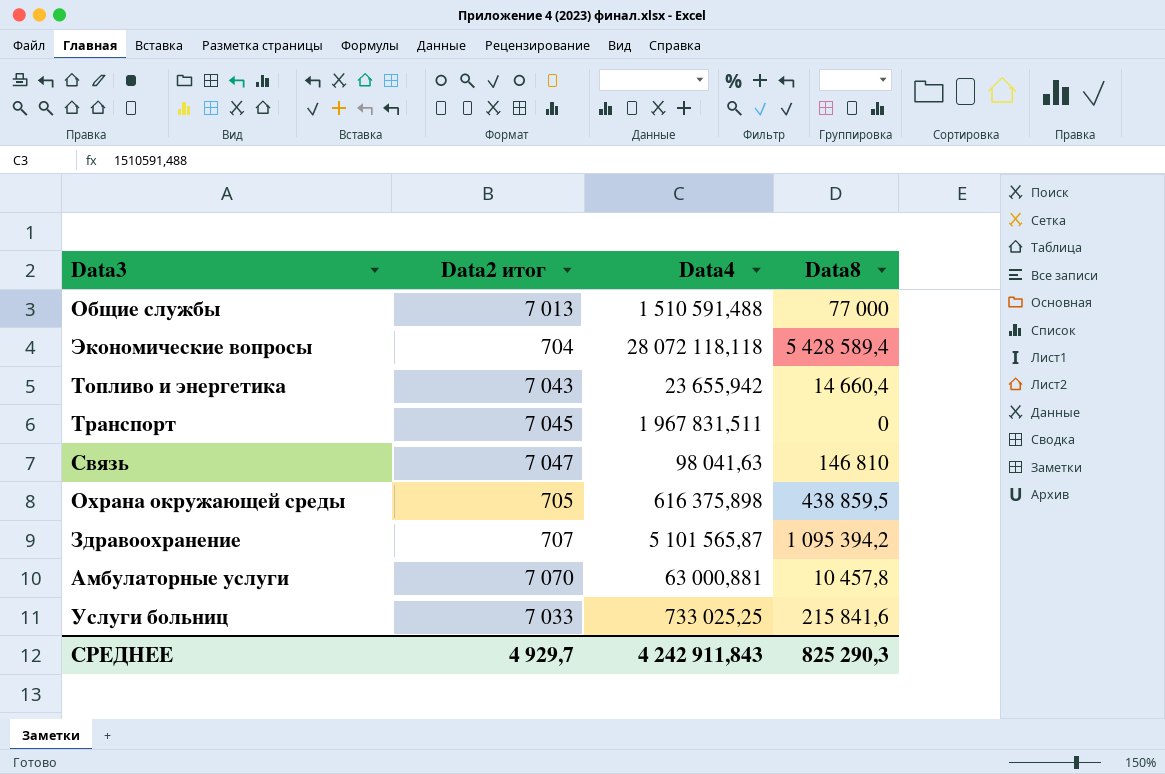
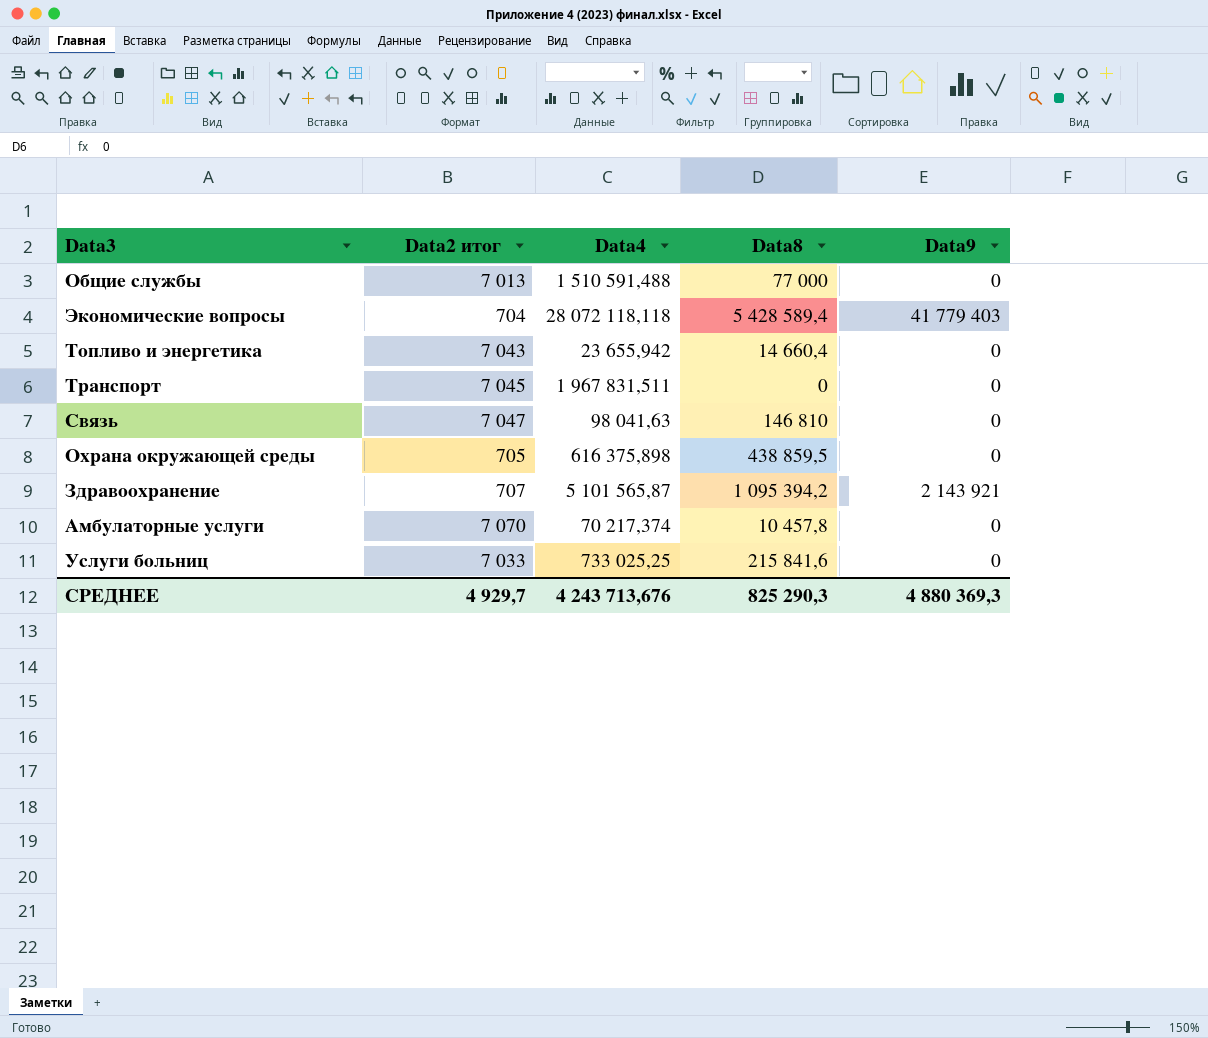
column Data9 | position: none -> 5
Амбулаторные услуги | Data4: 63 000,881 -> 70 217,374
СРЕДНЕЕ | Data4: 4 242 911,843 -> 4 243 713,676

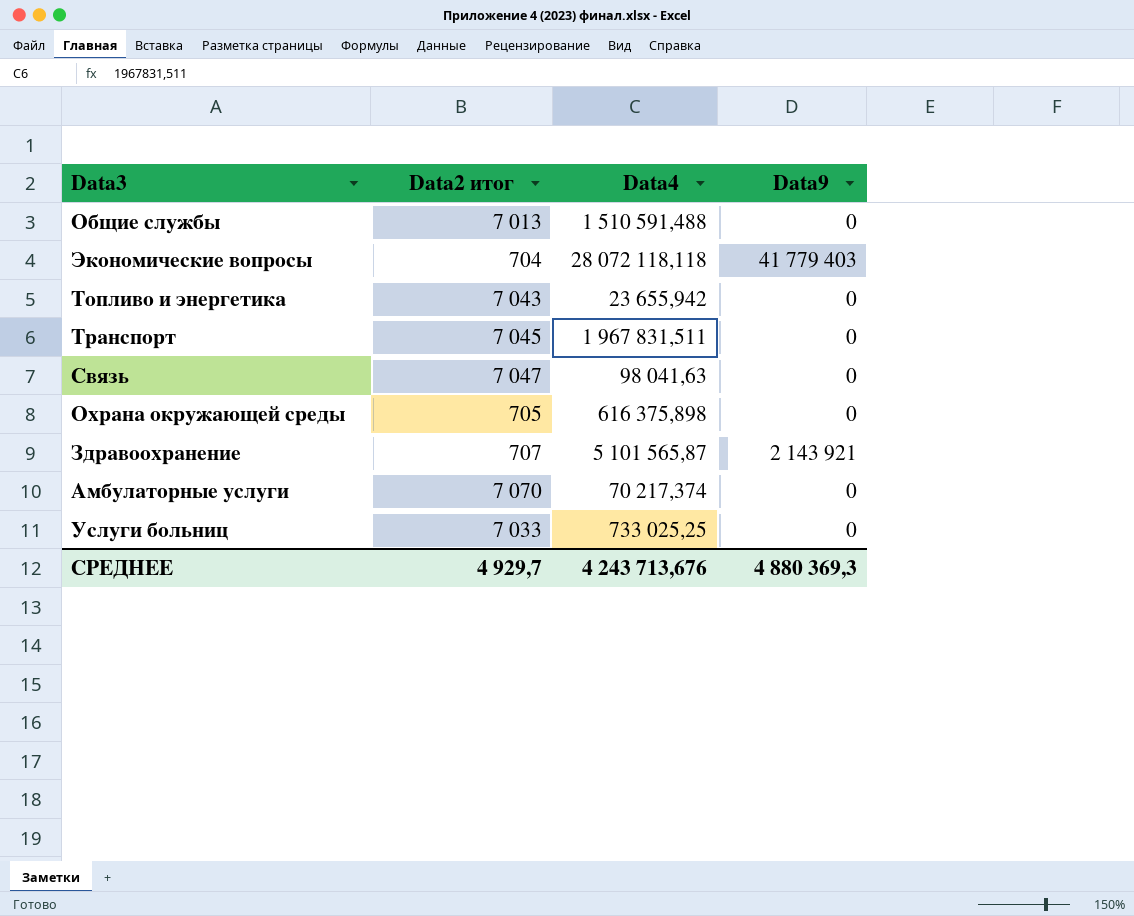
column Data8 | position: 4 -> none

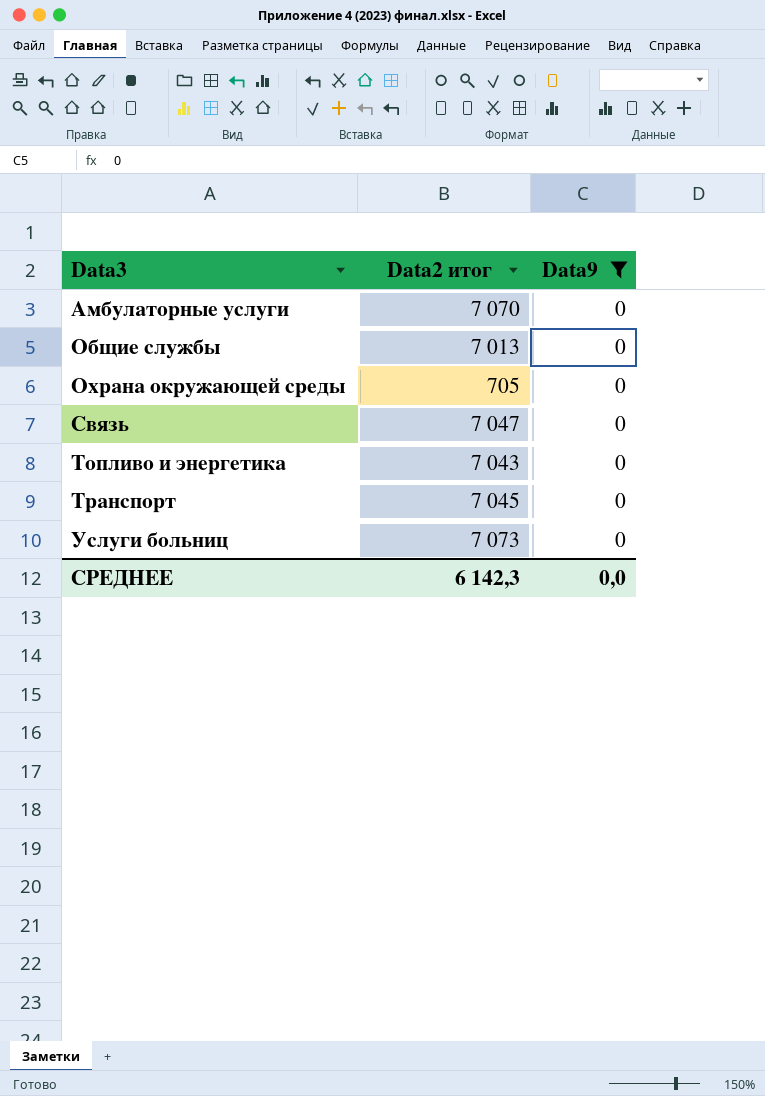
filter: none -> Data9 = 0
row order: none -> Data3 ascending
column Data4 | position: 3 -> none
Услуги больниц | Data2 итог: 7 033 -> 7 073
СРЕДНЕЕ | Data2 итог: 4 929,7 -> 6 142,3
СРЕДНЕЕ | Data9: 4 880 369,3 -> 0,0

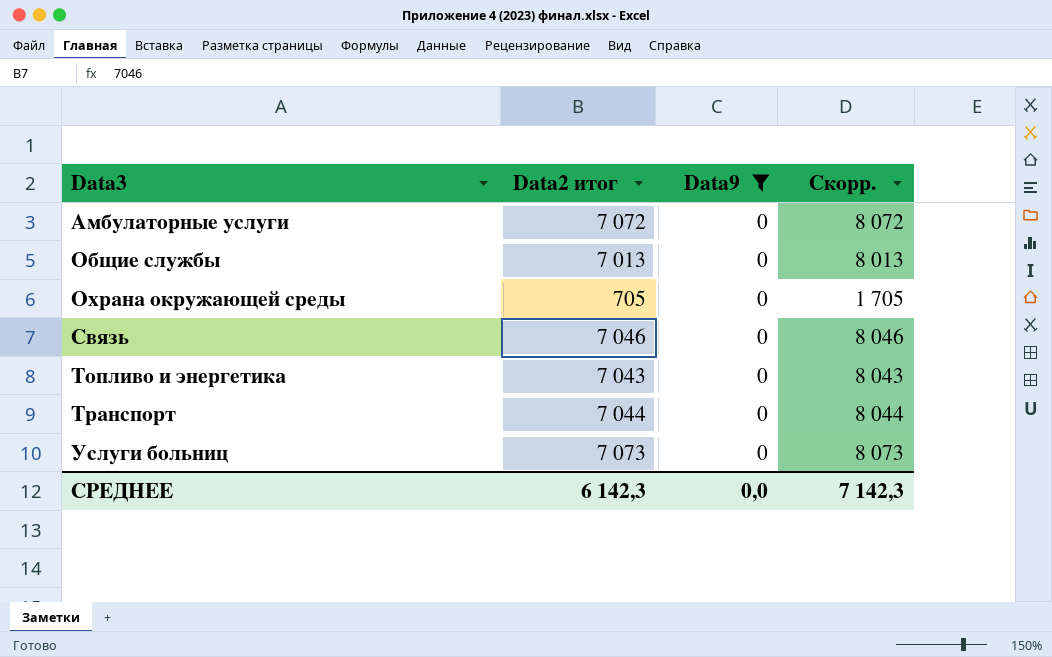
column Скорр. | formula: none -> [Data2 итог] + 1000
Амбулаторные услуги | Data2 итог: 7 070 -> 7 072
Связь | Data2 итог: 7 047 -> 7 046
Транспорт | Data2 итог: 7 045 -> 7 044

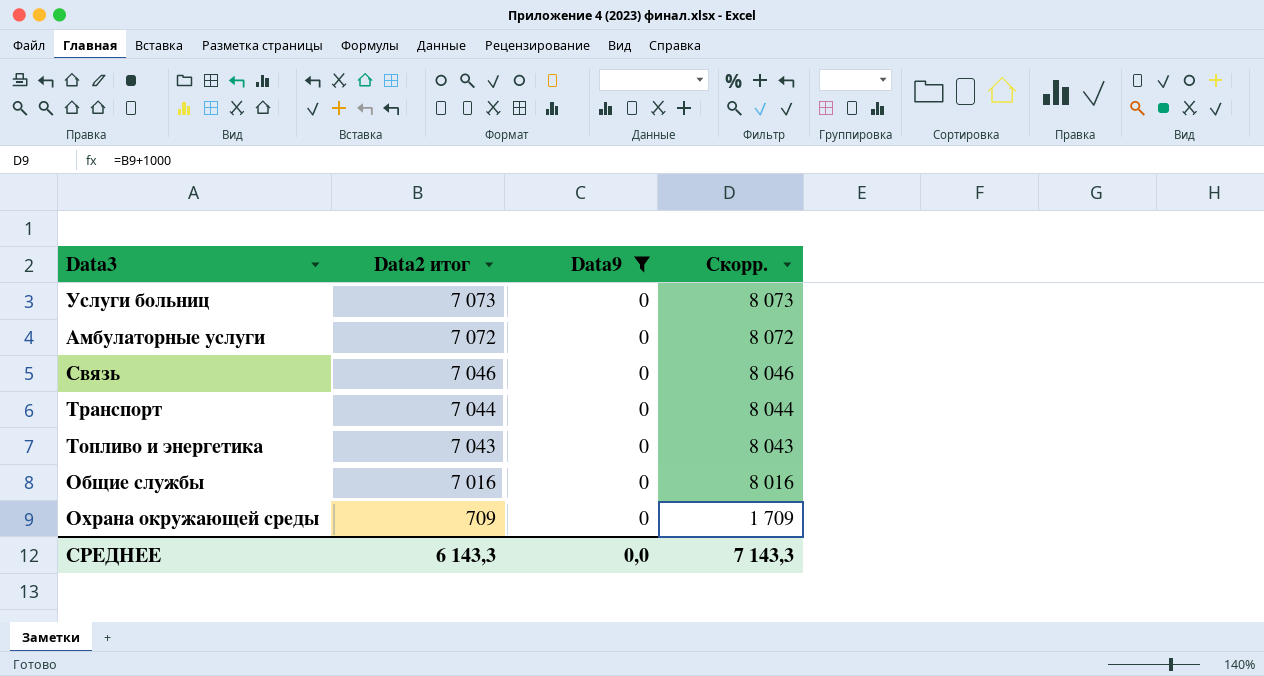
row order: Data3 ascending -> Data2 итог descending
Общие службы | Data2 итог: 7 013 -> 7 016
Общие службы | Скорр.: 8 013 -> 8 016
Охрана окружающей среды | Data2 итог: 705 -> 709
Охрана окружающей среды | Скорр.: 1 705 -> 1 709
СРЕДНЕЕ | Data2 итог: 6 142,3 -> 6 143,3
СРЕДНЕЕ | Скорр.: 7 142,3 -> 7 143,3

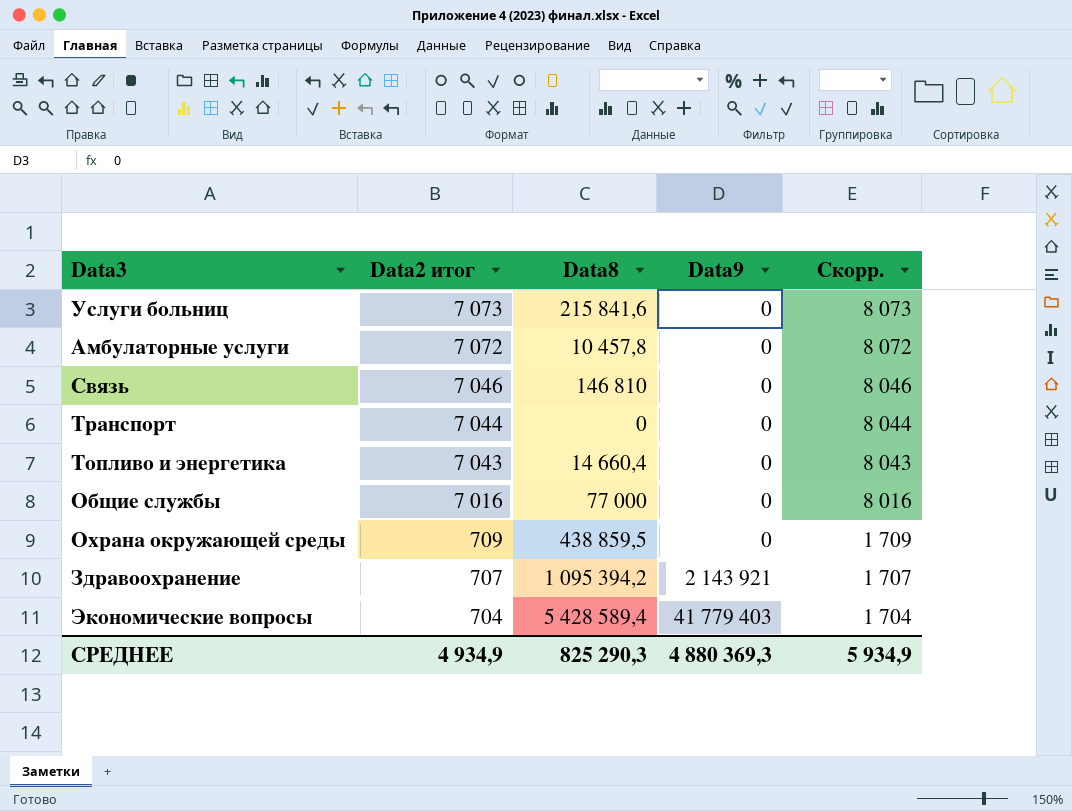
filter: Data9 = 0 -> none
column Data8 | position: none -> 3
СРЕДНЕЕ | Data2 итог: 6 143,3 -> 4 934,9
СРЕДНЕЕ | Data9: 0,0 -> 4 880 369,3
СРЕДНЕЕ | Скорр.: 7 143,3 -> 5 934,9

